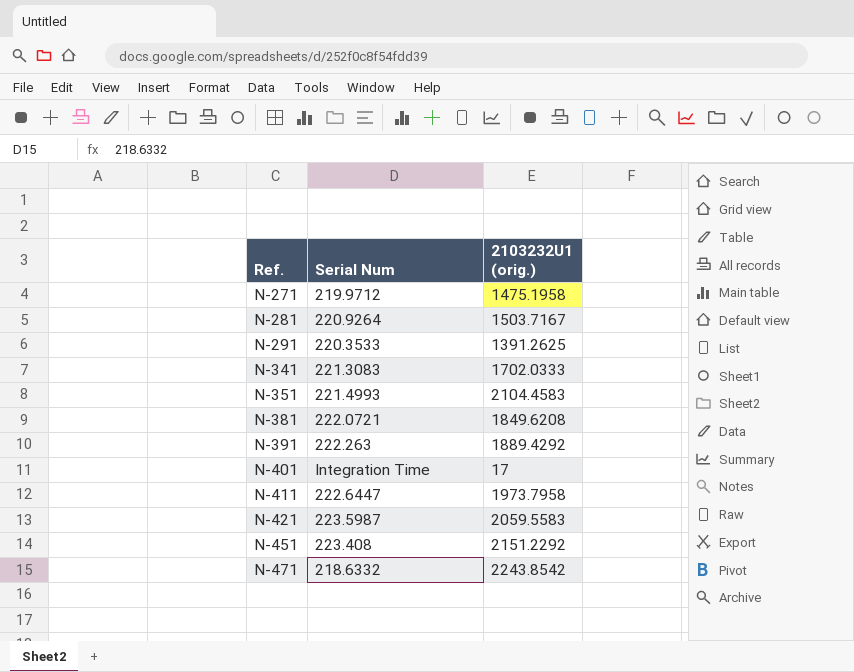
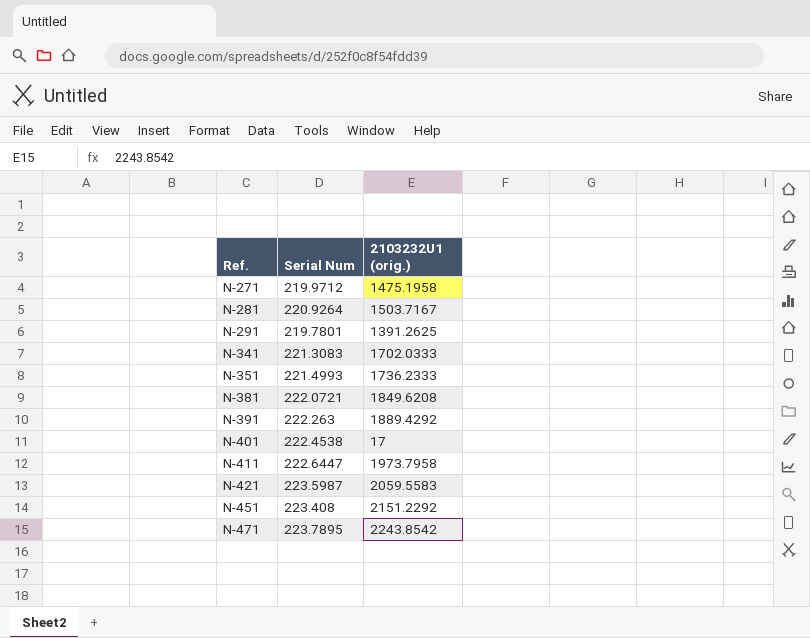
N-291 | Serial Num: 220.3533 -> 219.7801
N-351 | 2103232U1 (orig.): 2104.4583 -> 1736.2333
N-401 | Serial Num: Integration Time -> 222.4538
N-471 | Serial Num: 218.6332 -> 223.7895

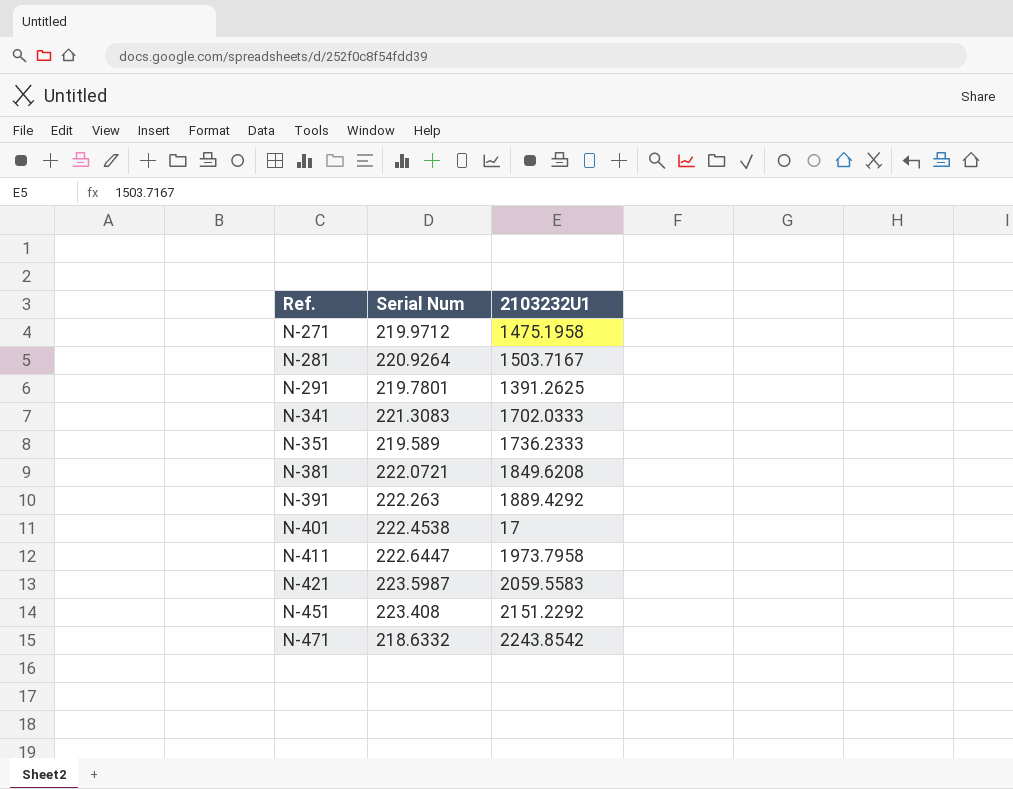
column name: 2103232U1 (orig.) -> 2103232U1
N-351 | Serial Num: 221.4993 -> 219.589
N-471 | Serial Num: 223.7895 -> 218.6332

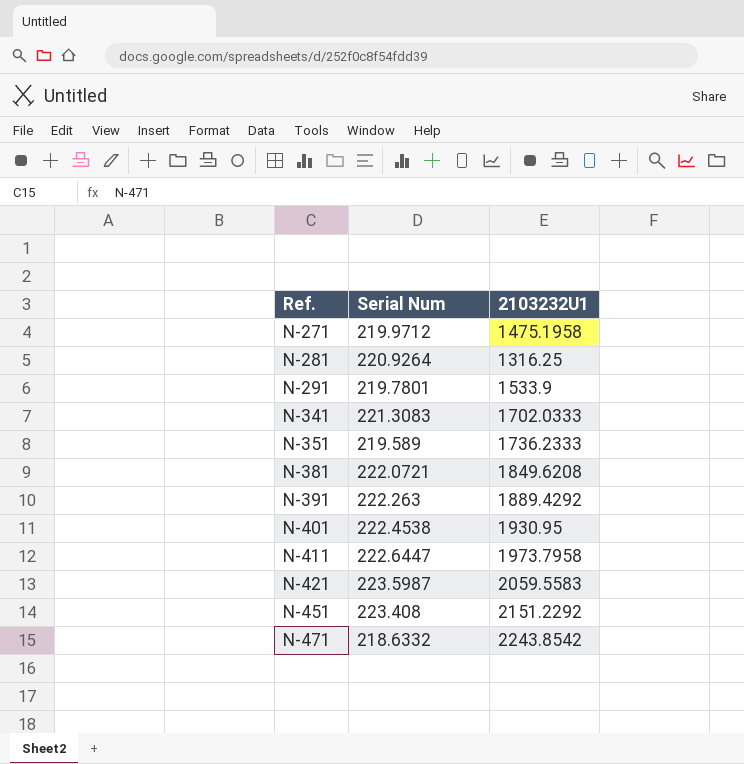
N-281 | 2103232U1: 1503.7167 -> 1316.25
N-291 | 2103232U1: 1391.2625 -> 1533.9
N-401 | 2103232U1: 17 -> 1930.95

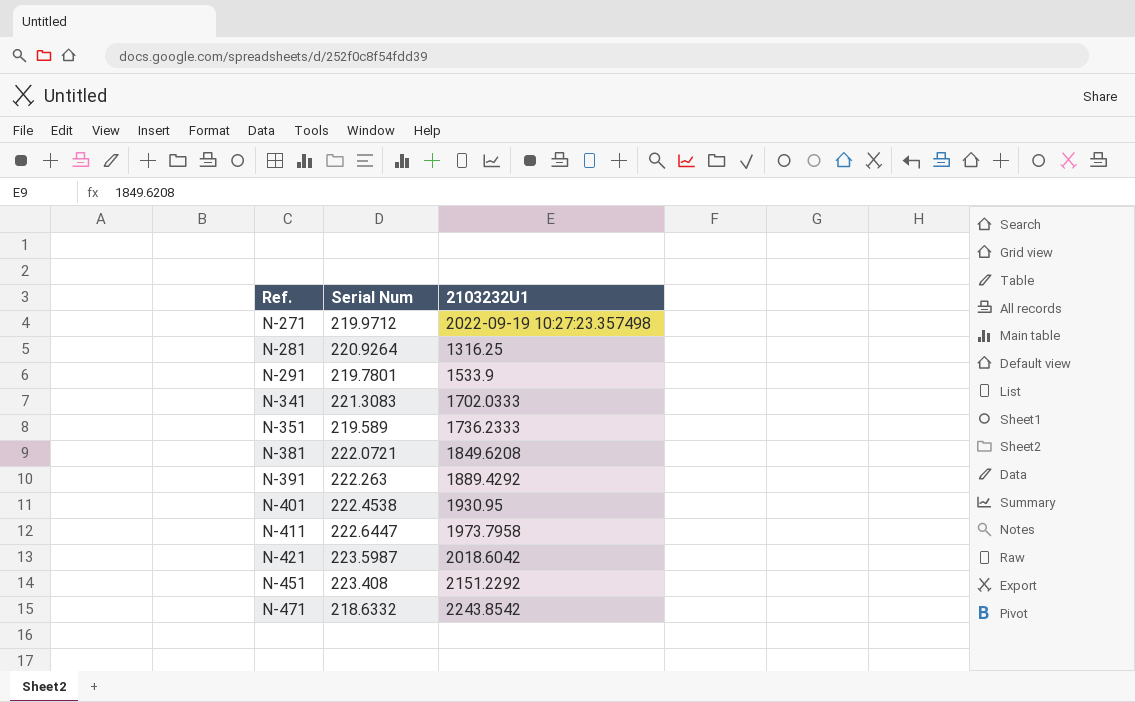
N-271 | 2103232U1: 1475.1958 -> 2022-09-19 10:27:23.357498
N-421 | 2103232U1: 2059.5583 -> 2018.6042

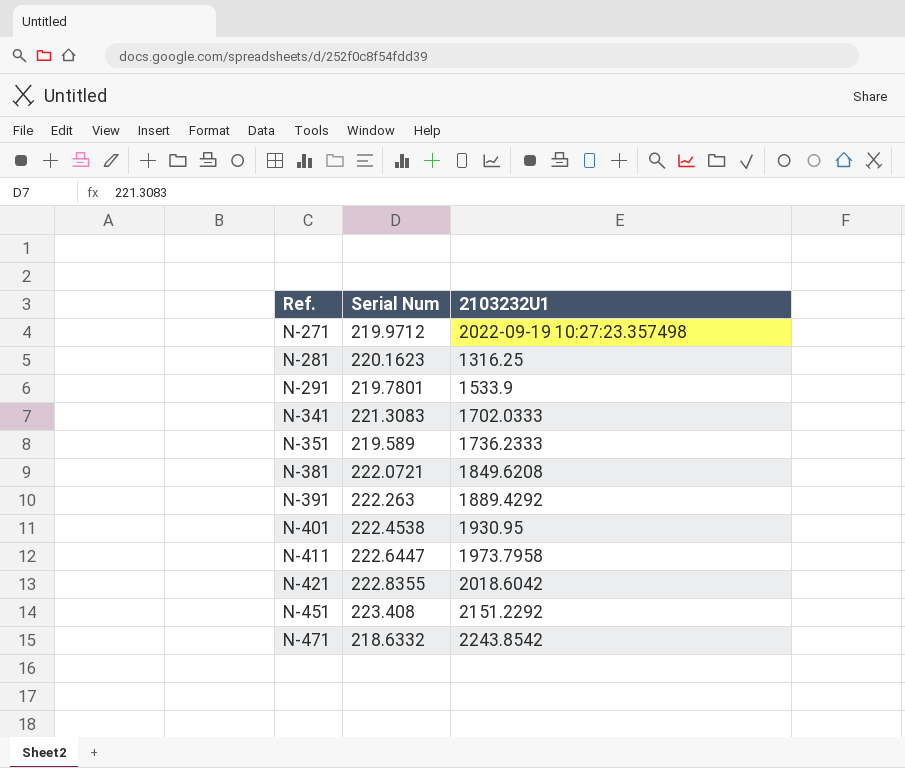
N-281 | Serial Num: 220.9264 -> 220.1623
N-421 | Serial Num: 223.5987 -> 222.8355

